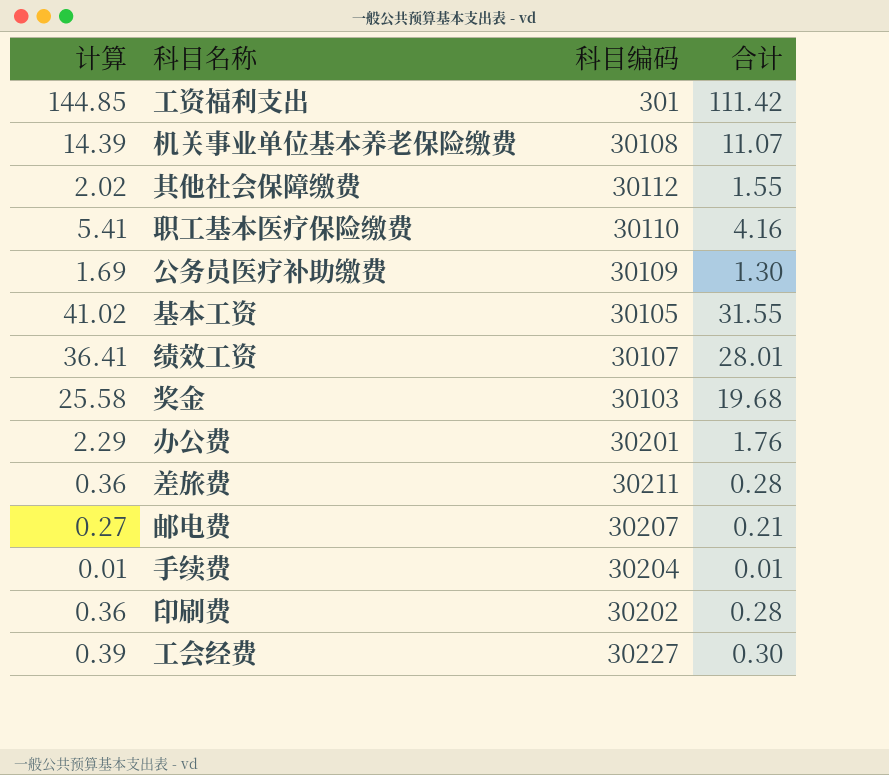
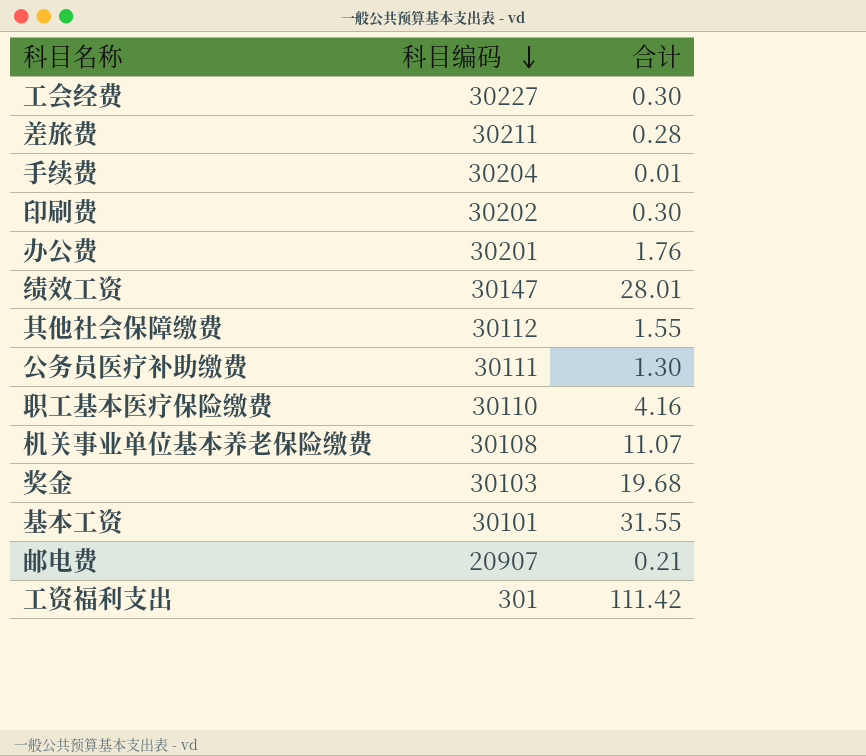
row order: none -> 科目编码 descending
column 计算 | formula: [合计] * 1.3 -> none
印刷费 | 合计: 0.28 -> 0.30
绩效工资 | 科目编码: 30107 -> 30147
公务员医疗补助缴费 | 科目编码: 30109 -> 30111
基本工资 | 科目编码: 30105 -> 30101
邮电费 | 科目编码: 30207 -> 20907

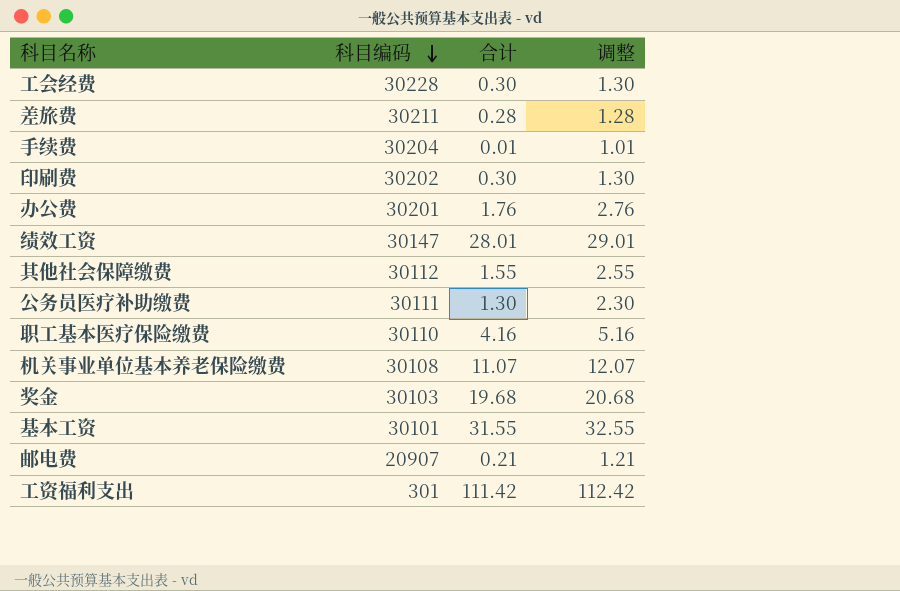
column 调整 | formula: none -> [合计] + 1
工会经费 | 科目编码: 30227 -> 30228

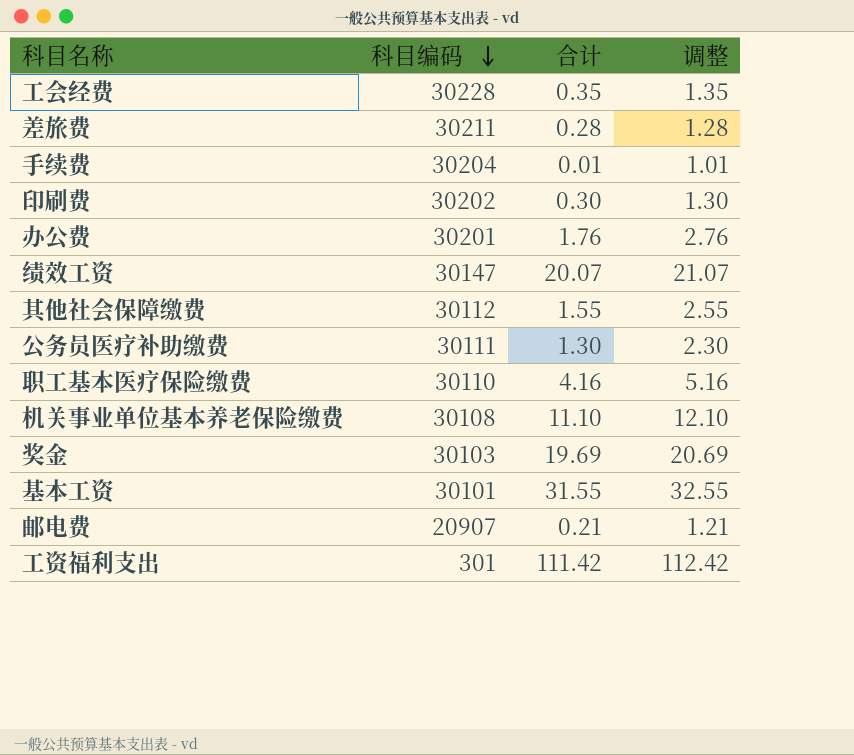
工会经费 | 合计: 0.30 -> 0.35
工会经费 | 调整: 1.30 -> 1.35
绩效工资 | 合计: 28.01 -> 20.07
绩效工资 | 调整: 29.01 -> 21.07
机关事业单位基本养老保险缴费 | 合计: 11.07 -> 11.10
机关事业单位基本养老保险缴费 | 调整: 12.07 -> 12.10
奖金 | 合计: 19.68 -> 19.69
奖金 | 调整: 20.68 -> 20.69

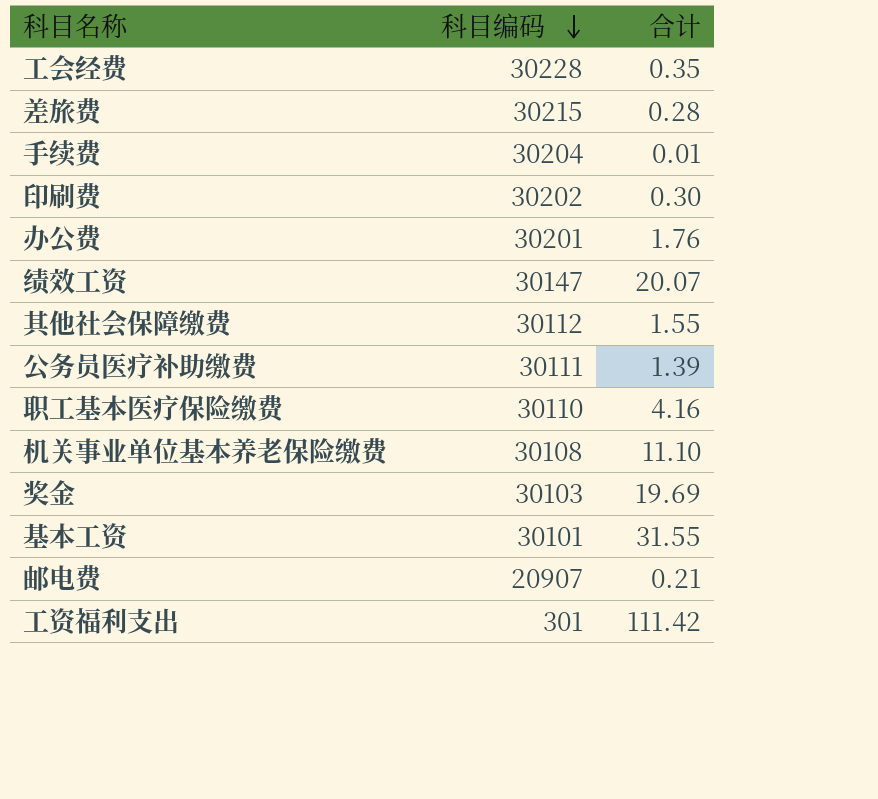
column 调整 | formula: [合计] + 1 -> none
差旅费 | 科目编码: 30211 -> 30215
公务员医疗补助缴费 | 合计: 1.30 -> 1.39

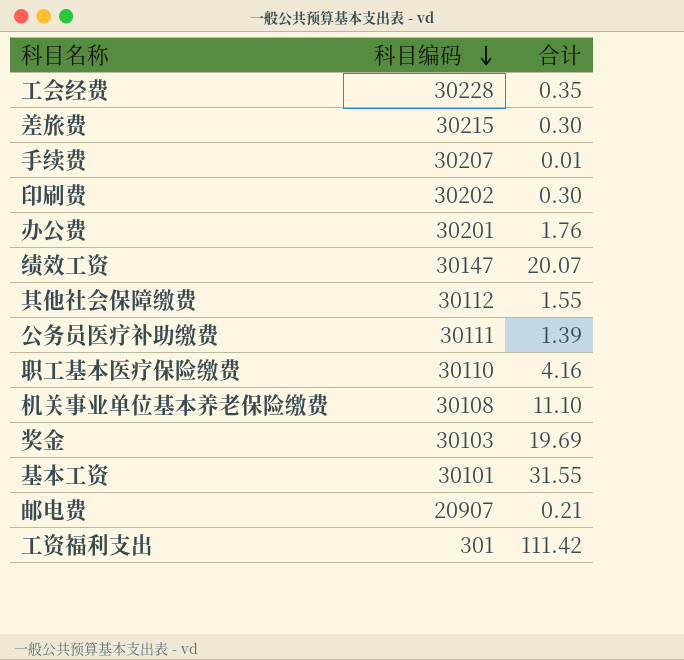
差旅费 | 合计: 0.28 -> 0.30
手续费 | 科目编码: 30204 -> 30207

